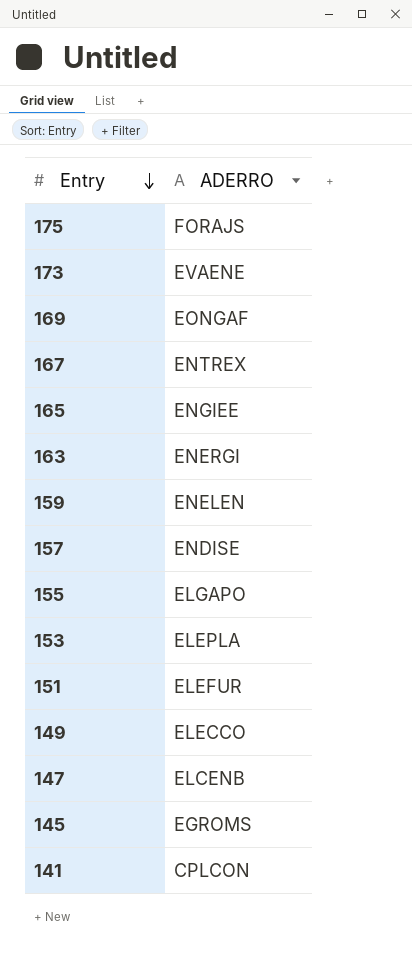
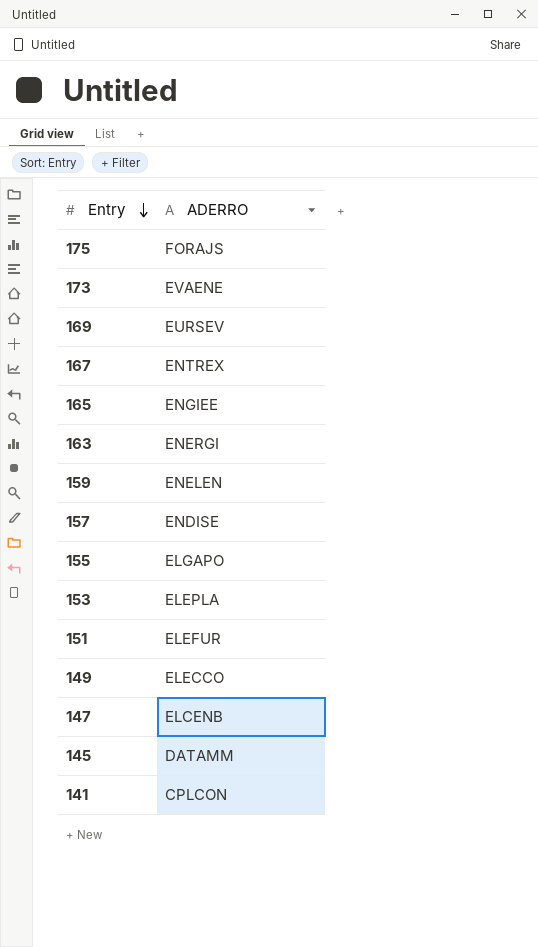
169 | ADERRO: EONGAF -> EURSEV
145 | ADERRO: EGROMS -> DATAMM

